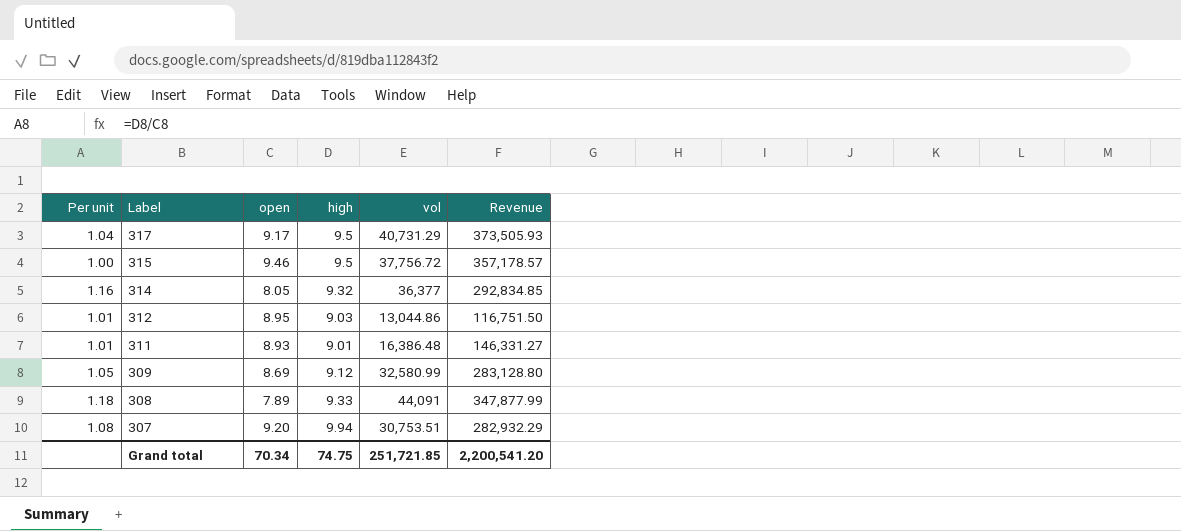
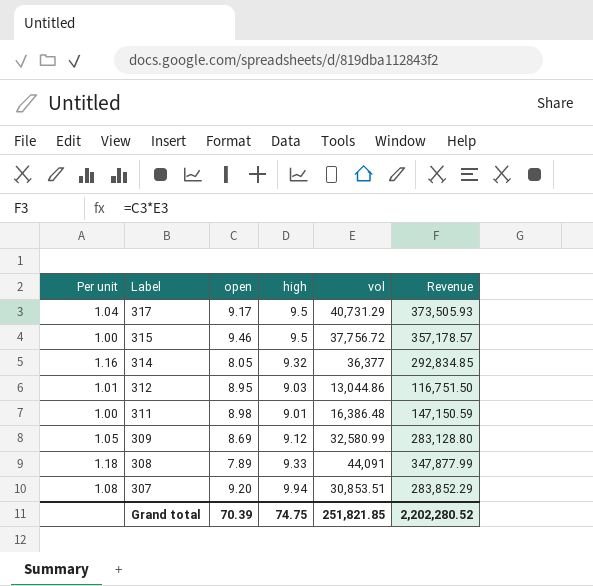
311 | Per unit: 1.01 -> 1.00
311 | open: 8.93 -> 8.98
311 | Revenue: 146,331.27 -> 147,150.59
307 | vol: 30,753.51 -> 30,853.51
307 | Revenue: 282,932.29 -> 283,852.29
Grand total | open: 70.34 -> 70.39
Grand total | vol: 251,721.85 -> 251,821.85
Grand total | Revenue: 2,200,541.20 -> 2,202,280.52

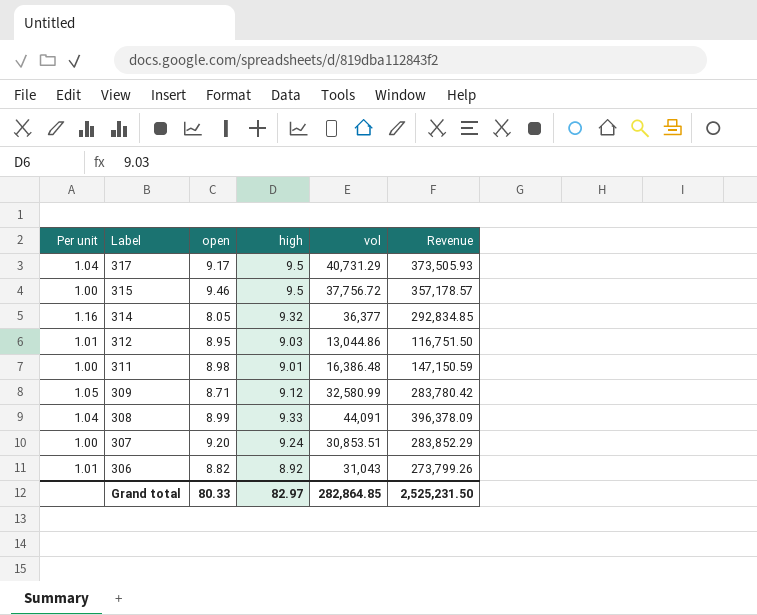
309 | open: 8.69 -> 8.71
309 | Revenue: 283,128.80 -> 283,780.42
308 | Per unit: 1.18 -> 1.04
308 | open: 7.89 -> 8.99
308 | Revenue: 347,877.99 -> 396,378.09
307 | Per unit: 1.08 -> 1.00
307 | high: 9.94 -> 9.24
row 306: none -> 1.01 | 8.82 | 8.92 | 31,043 | 273,799.26
Grand total | open: 70.39 -> 80.33
Grand total | high: 74.75 -> 82.97
Grand total | vol: 251,821.85 -> 282,864.85
Grand total | Revenue: 2,202,280.52 -> 2,525,231.50

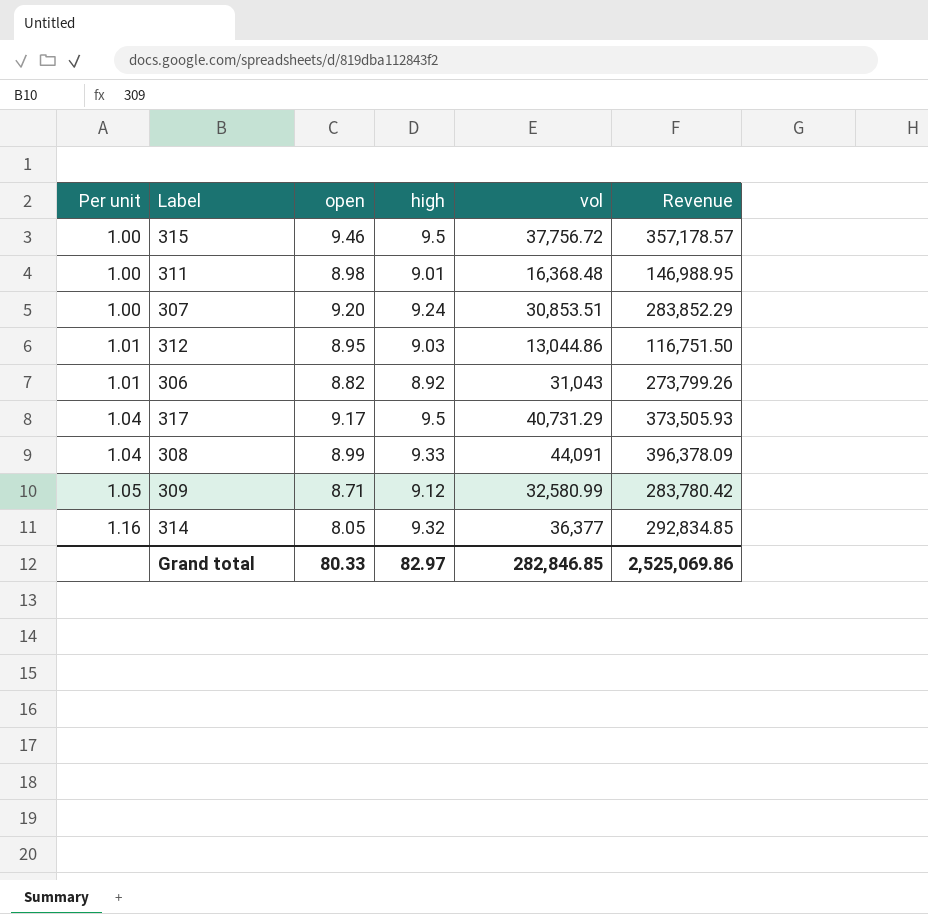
row order: Label descending -> Per unit ascending
311 | vol: 16,386.48 -> 16,368.48
311 | Revenue: 147,150.59 -> 146,988.95
Grand total | vol: 282,864.85 -> 282,846.85
Grand total | Revenue: 2,525,231.50 -> 2,525,069.86

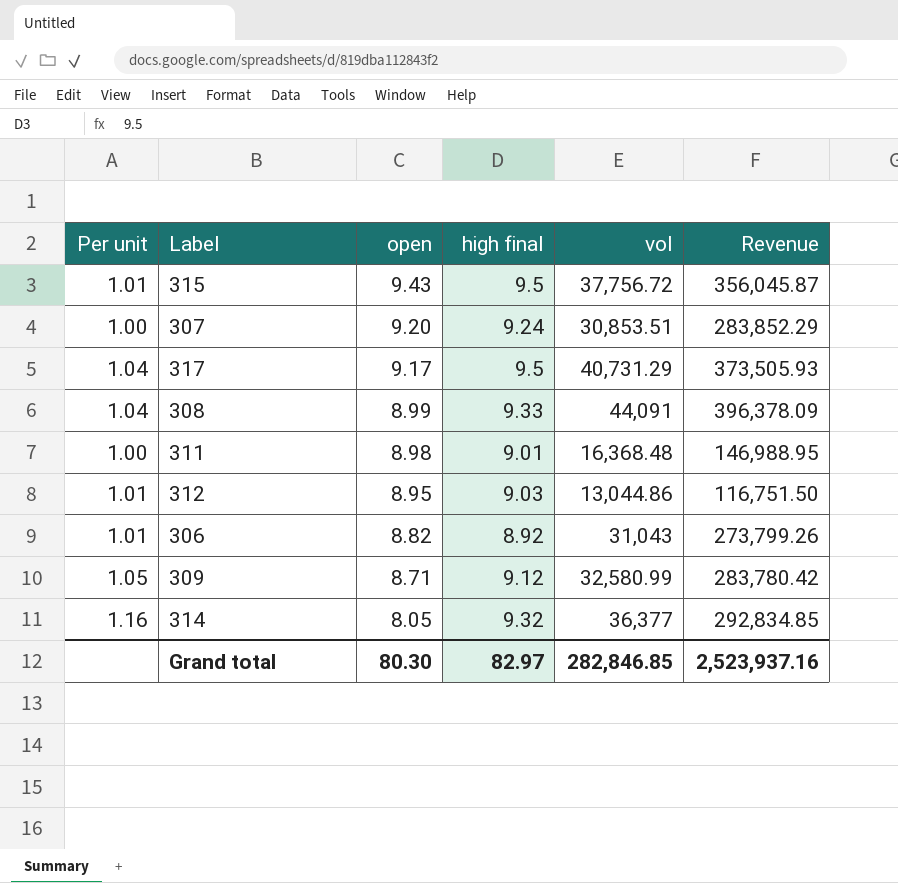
row order: Per unit ascending -> open descending
column name: high -> high final
315 | Per unit: 1.00 -> 1.01
315 | open: 9.46 -> 9.43
315 | Revenue: 357,178.57 -> 356,045.87
Grand total | open: 80.33 -> 80.30
Grand total | Revenue: 2,525,069.86 -> 2,523,937.16

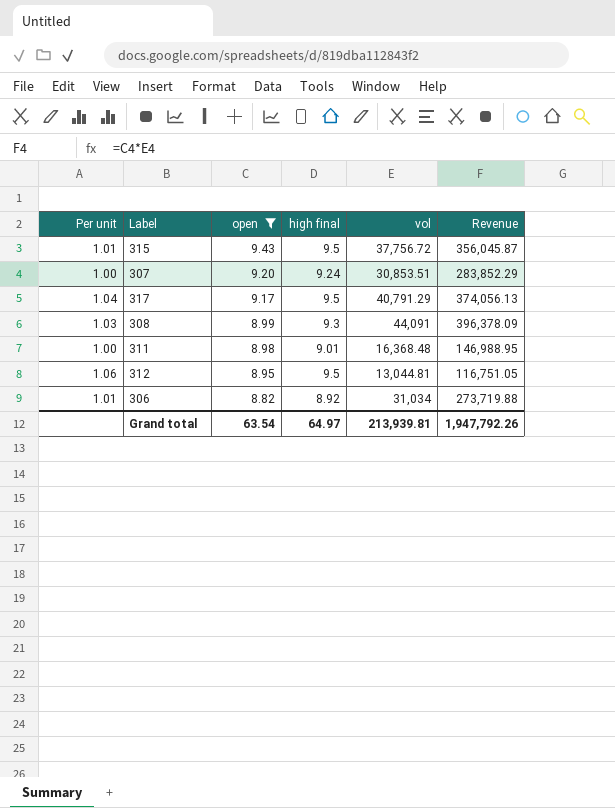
filter: none -> open >= 8.82
317 | vol: 40,731.29 -> 40,791.29
317 | Revenue: 373,505.93 -> 374,056.13
308 | Per unit: 1.04 -> 1.03
308 | high final: 9.33 -> 9.3
312 | Per unit: 1.01 -> 1.06
312 | high final: 9.03 -> 9.5
312 | vol: 13,044.86 -> 13,044.81
312 | Revenue: 116,751.50 -> 116,751.05
306 | vol: 31,043 -> 31,034
306 | Revenue: 273,799.26 -> 273,719.88
Grand total | open: 80.30 -> 63.54
Grand total | high final: 82.97 -> 64.97
Grand total | vol: 282,846.85 -> 213,939.81
Grand total | Revenue: 2,523,937.16 -> 1,947,792.26

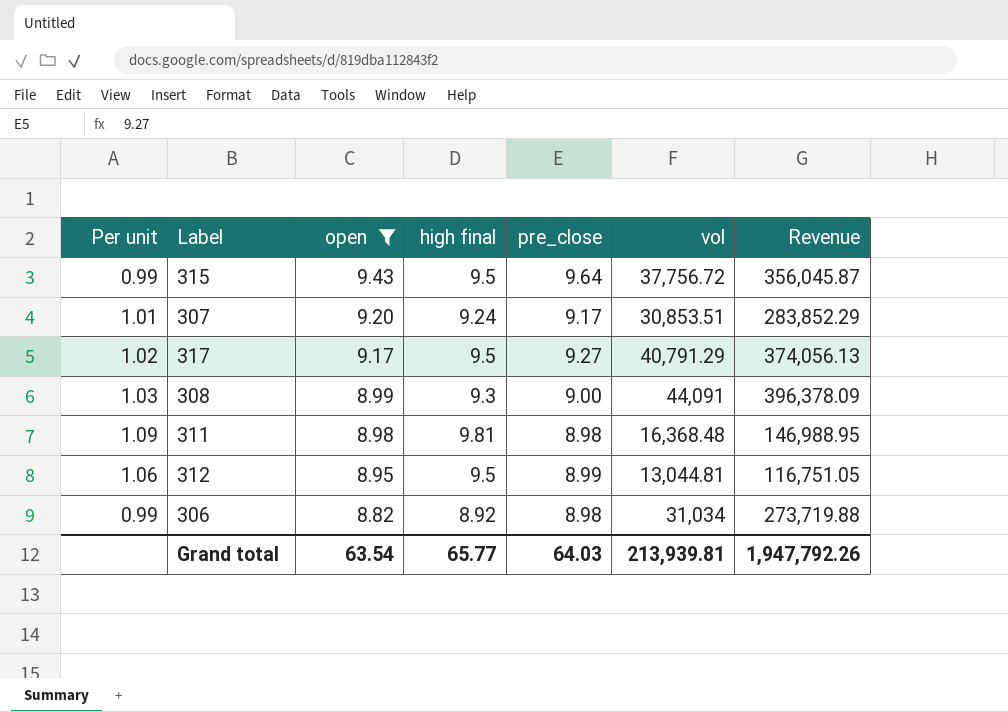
column Per unit | formula: [high final] / [open] -> [high final] / [pre_close]
column pre_close | position: none -> 5
311 | high final: 9.01 -> 9.81
Grand total | high final: 64.97 -> 65.77

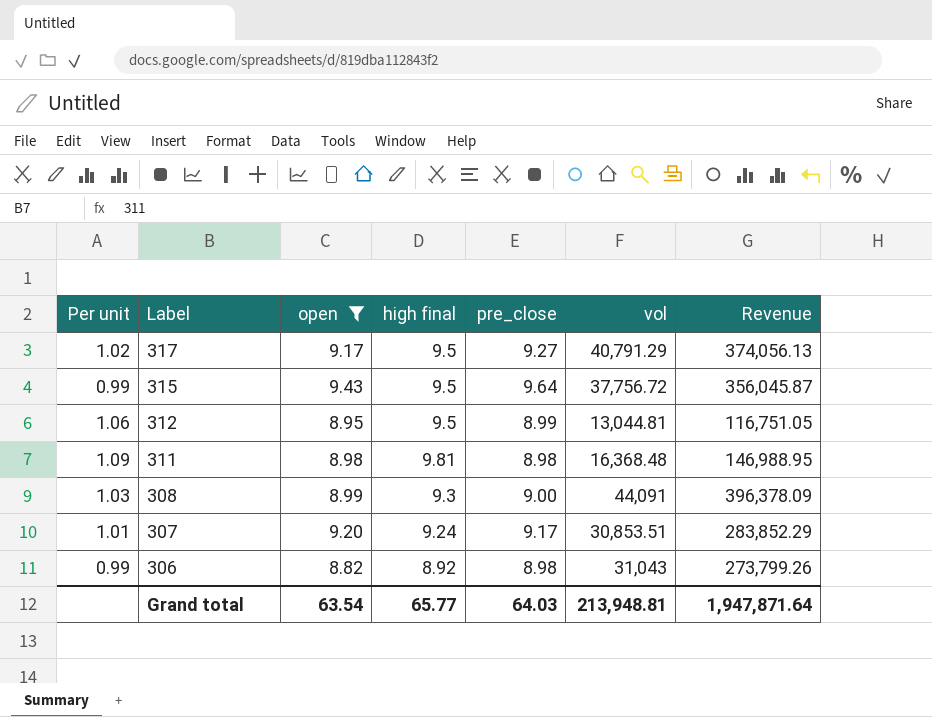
row order: open descending -> Label descending
306 | vol: 31,034 -> 31,043
306 | Revenue: 273,719.88 -> 273,799.26
Grand total | vol: 213,939.81 -> 213,948.81
Grand total | Revenue: 1,947,792.26 -> 1,947,871.64

